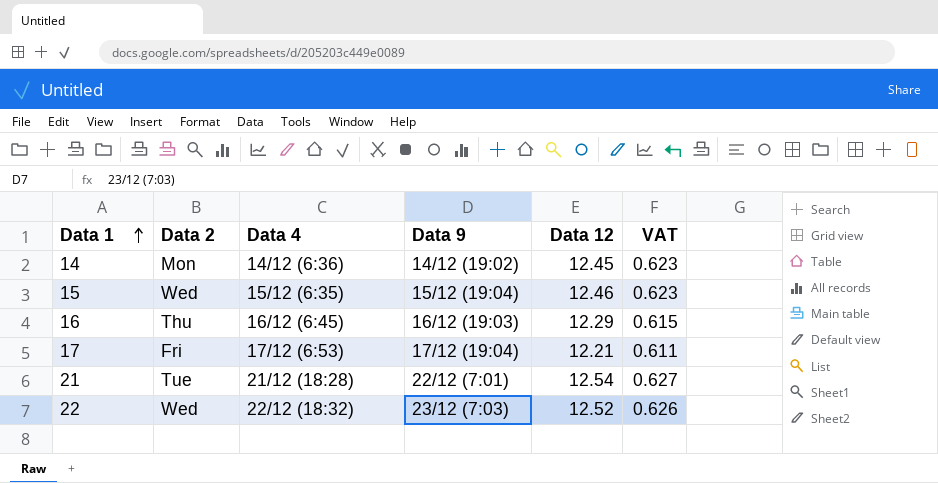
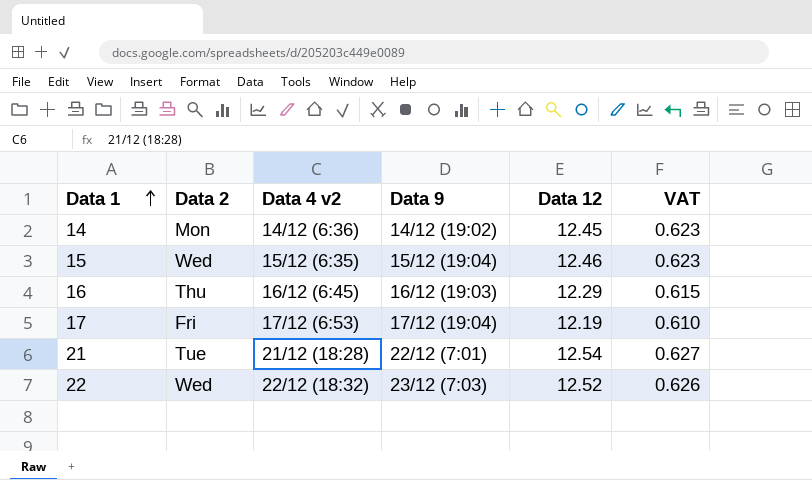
column name: Data 4 -> Data 4 v2
17 | Data 12: 12.21 -> 12.19
17 | VAT: 0.611 -> 0.610

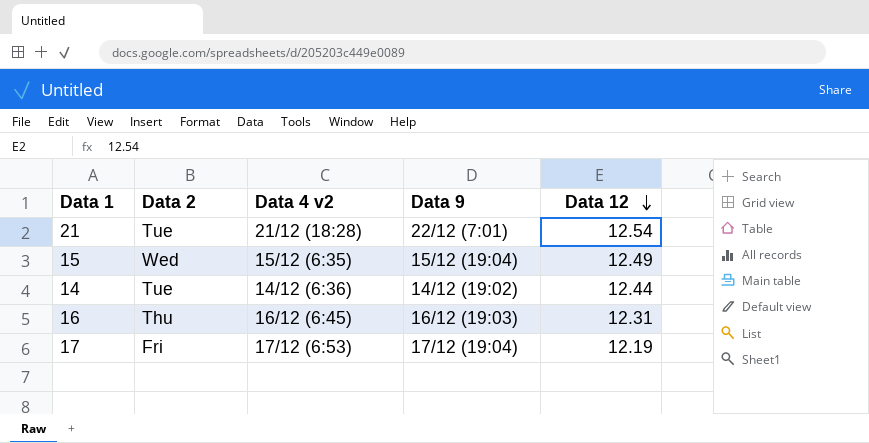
row order: Data 1 ascending -> Data 12 descending
column VAT | formula: [Data 12] * 0.05 -> none
row 22: Wed | 22/12 (18:32) | 23/12 (7:03) | 12.52 | 0.626 -> none
15 | Data 12: 12.46 -> 12.49
14 | Data 2: Mon -> Tue
14 | Data 12: 12.45 -> 12.44
16 | Data 12: 12.29 -> 12.31

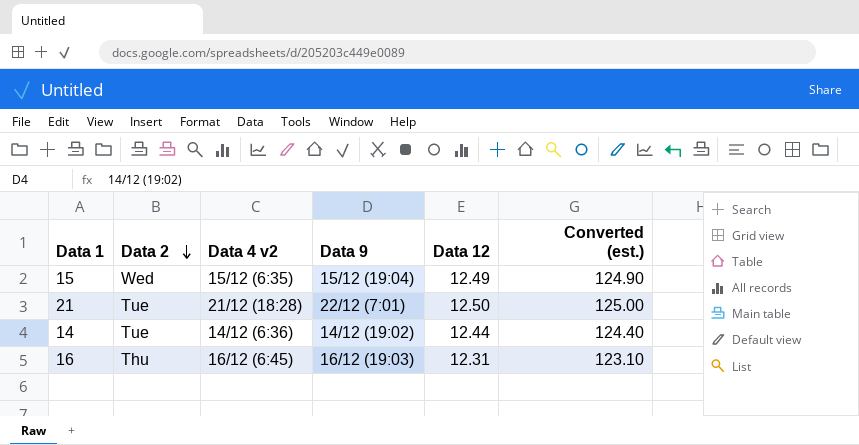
row order: Data 12 descending -> Data 2 descending
column Converted (est.) | formula: none -> [Data 12] * 10
row 17: Fri | 17/12 (6:53) | 17/12 (19:04) | 12.19 -> none
21 | Data 12: 12.54 -> 12.50

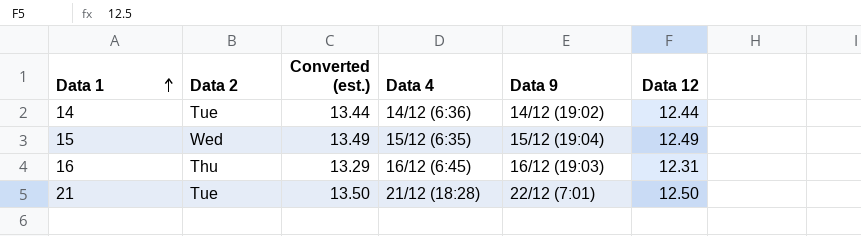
row order: Data 2 descending -> Data 1 ascending
column Converted (est.) | formula: [Data 12] * 10 -> [Data 12] * 1.08
column Converted (est.) | position: 6 -> 3
column name: Data 4 v2 -> Data 4

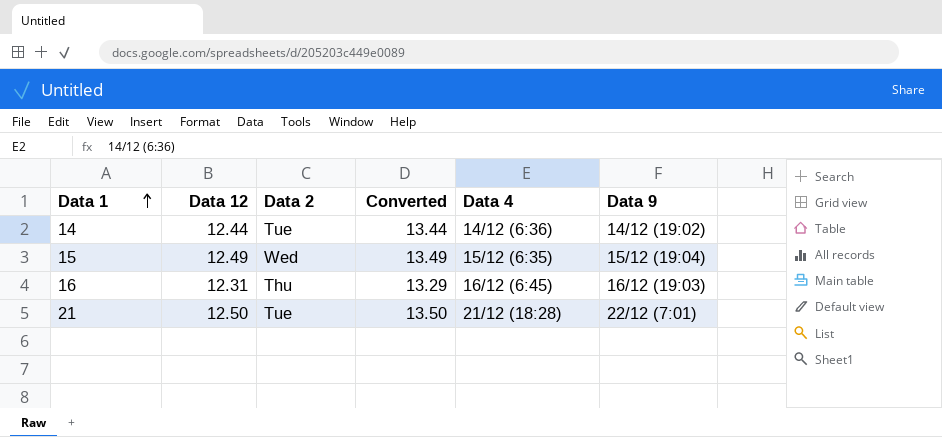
column Data 12 | position: 6 -> 2
column name: Converted (est.) -> Converted

